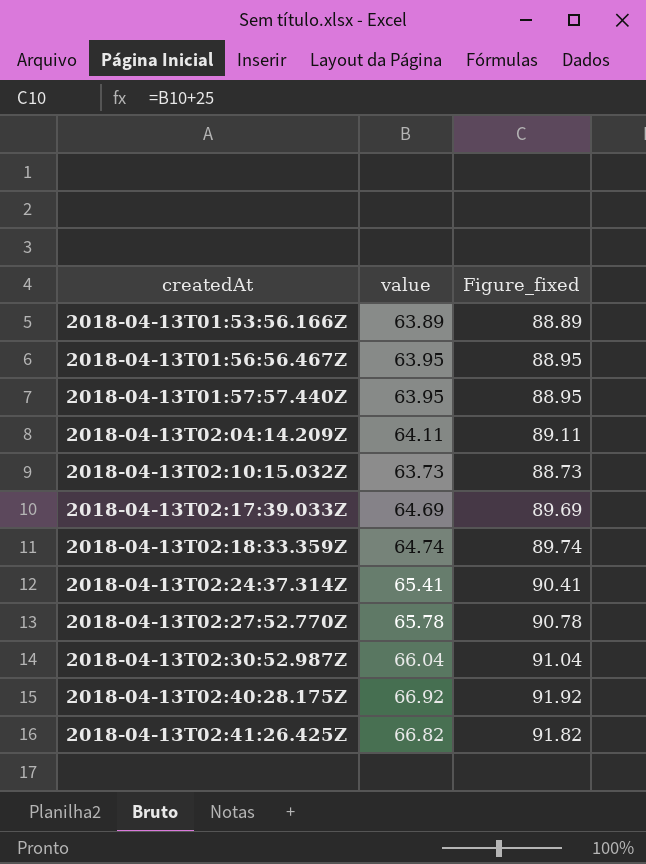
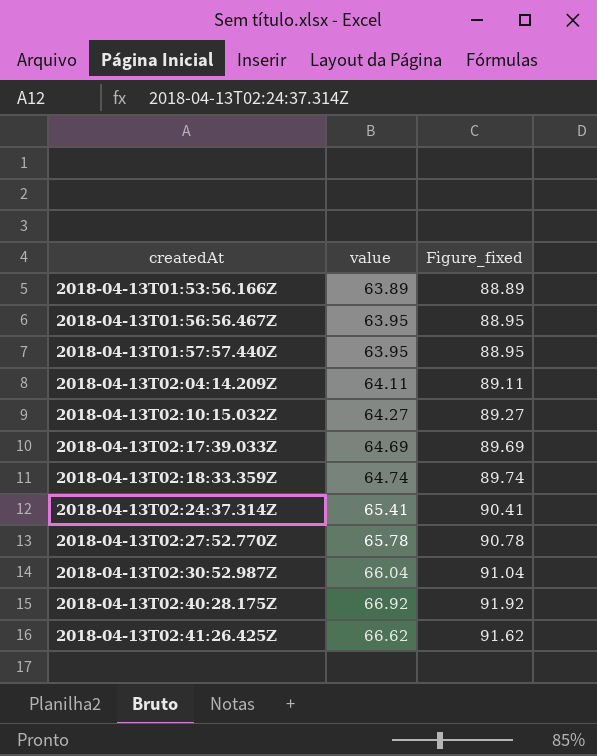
2018-04-13T02:10:15.032Z | value: 63.73 -> 64.27
2018-04-13T02:10:15.032Z | Figure_fixed: 88.73 -> 89.27
2018-04-13T02:41:26.425Z | value: 66.82 -> 66.62
2018-04-13T02:41:26.425Z | Figure_fixed: 91.82 -> 91.62

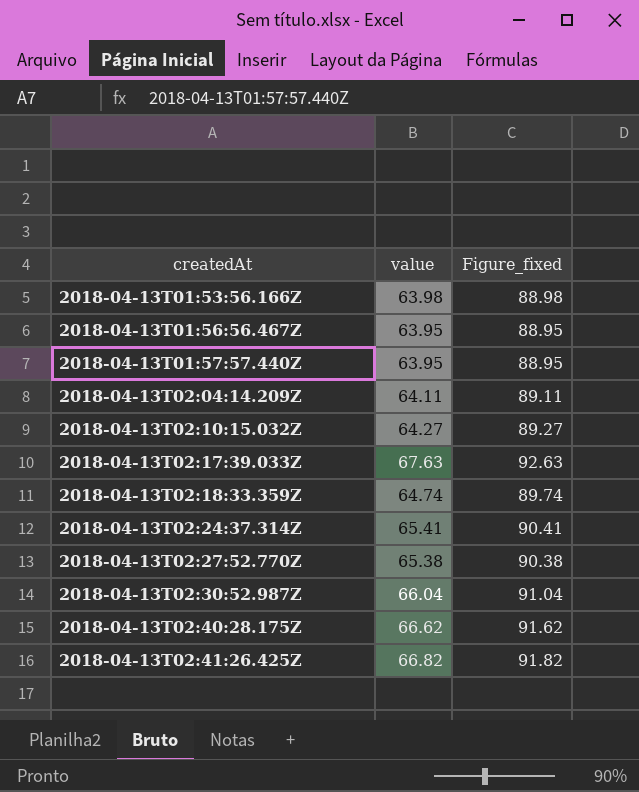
2018-04-13T01:53:56.166Z | value: 63.89 -> 63.98
2018-04-13T01:53:56.166Z | Figure_fixed: 88.89 -> 88.98
2018-04-13T02:17:39.033Z | value: 64.69 -> 67.63
2018-04-13T02:17:39.033Z | Figure_fixed: 89.69 -> 92.63
2018-04-13T02:27:52.770Z | value: 65.78 -> 65.38
2018-04-13T02:27:52.770Z | Figure_fixed: 90.78 -> 90.38
2018-04-13T02:40:28.175Z | value: 66.92 -> 66.62
2018-04-13T02:40:28.175Z | Figure_fixed: 91.92 -> 91.62
2018-04-13T02:41:26.425Z | value: 66.62 -> 66.82
2018-04-13T02:41:26.425Z | Figure_fixed: 91.62 -> 91.82

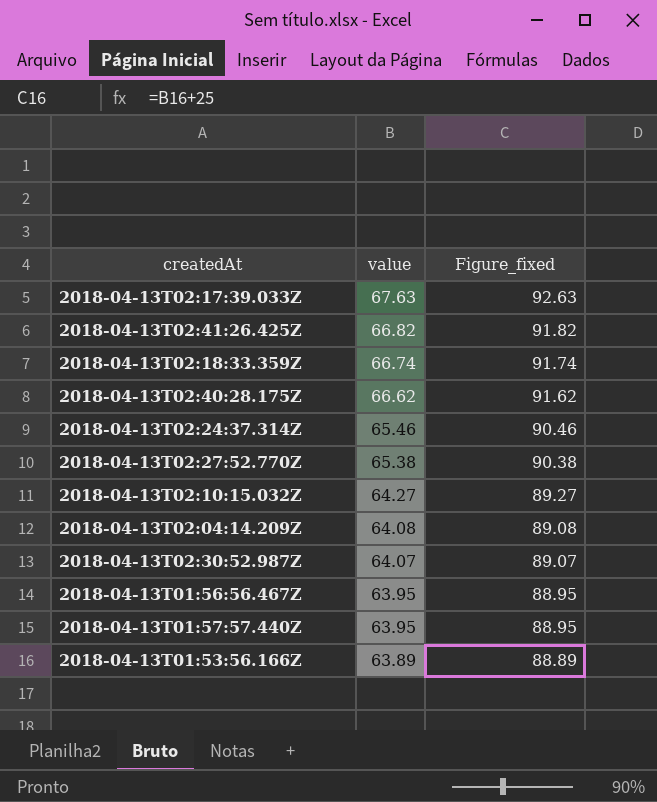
row order: createdAt ascending -> value descending
2018-04-13T02:18:33.359Z | value: 64.74 -> 66.74
2018-04-13T02:18:33.359Z | Figure_fixed: 89.74 -> 91.74
2018-04-13T02:24:37.314Z | value: 65.41 -> 65.46
2018-04-13T02:24:37.314Z | Figure_fixed: 90.41 -> 90.46
2018-04-13T02:04:14.209Z | value: 64.11 -> 64.08
2018-04-13T02:04:14.209Z | Figure_fixed: 89.11 -> 89.08
2018-04-13T02:30:52.987Z | value: 66.04 -> 64.07
2018-04-13T02:30:52.987Z | Figure_fixed: 91.04 -> 89.07
2018-04-13T01:53:56.166Z | value: 63.98 -> 63.89
2018-04-13T01:53:56.166Z | Figure_fixed: 88.98 -> 88.89

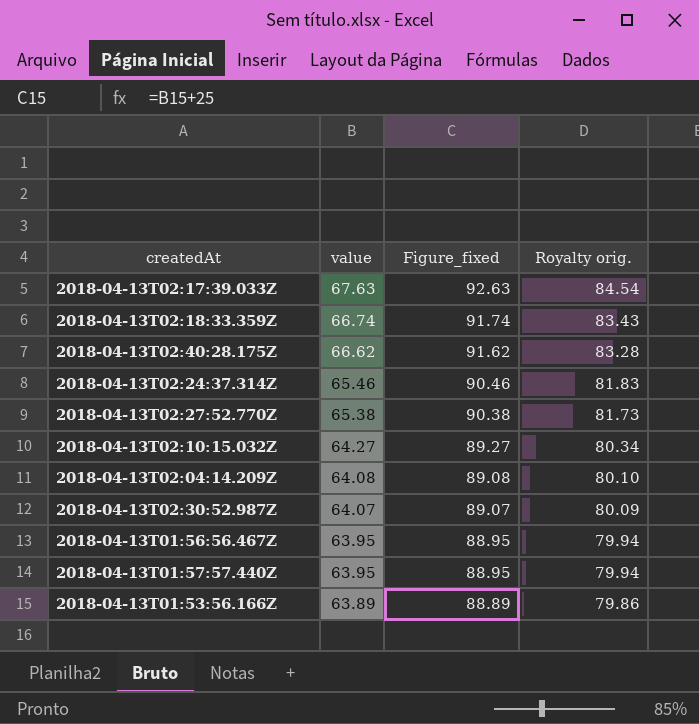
column Royalty orig. | formula: none -> [value] * 1.25
row 2018-04-13T02:41:26.425Z: 66.82 | 91.82 -> none

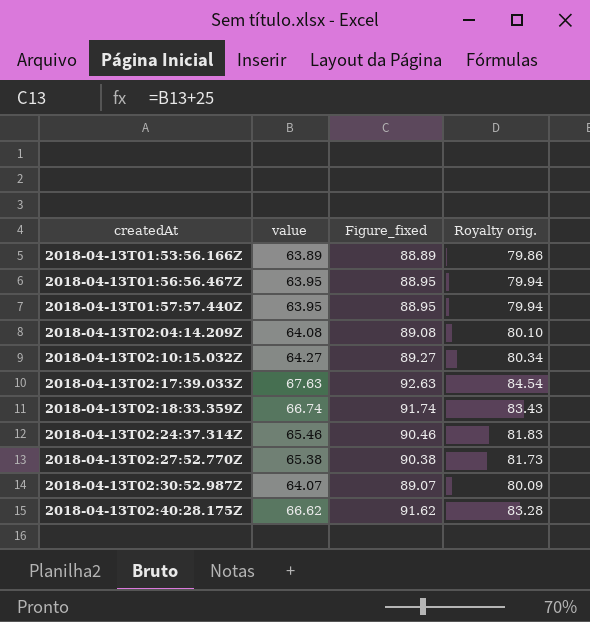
row order: value descending -> createdAt ascending

